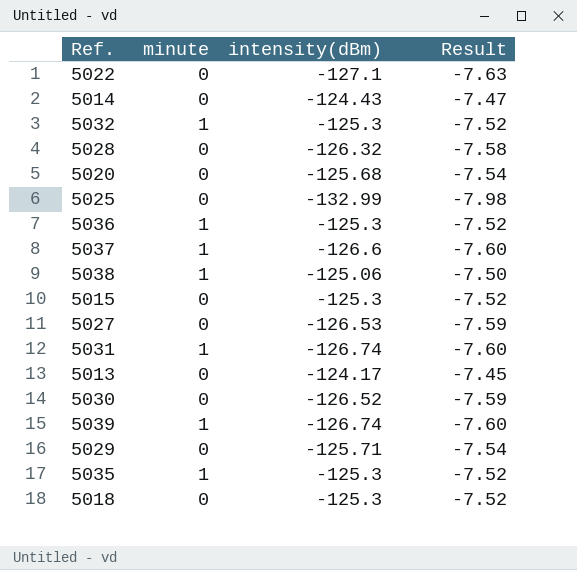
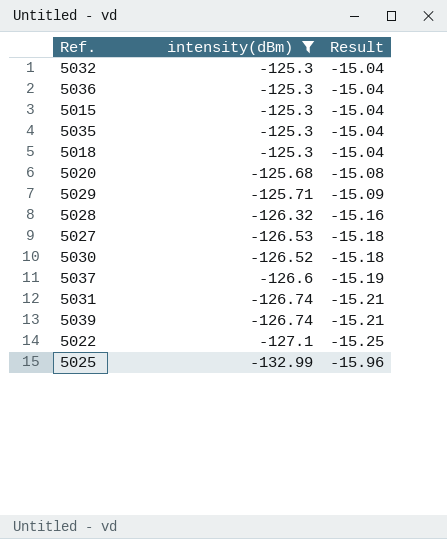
filter: none -> intensity(dBm) <= -125.3
row order: none -> Result descending
column minute | position: 2 -> none
column Result | formula: [intensity(dBm)] * 0.06 -> [intensity(dBm)] * 0.12

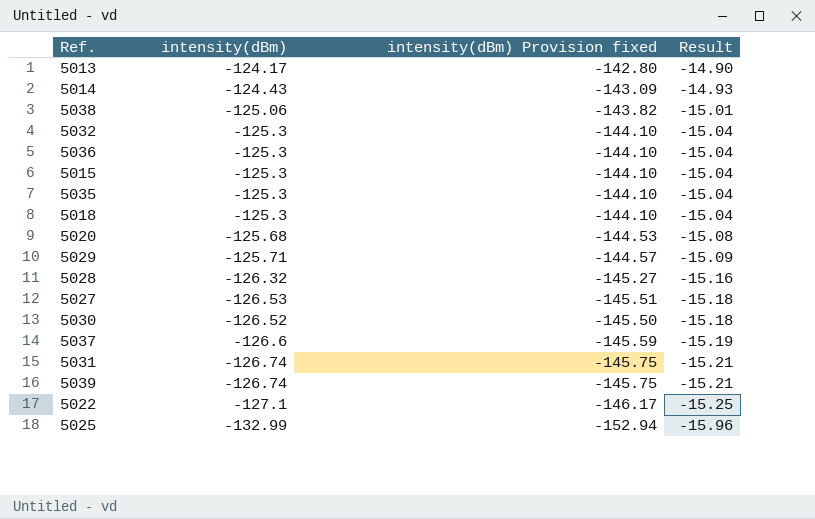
filter: intensity(dBm) <= -125.3 -> none
column intensity(dBm) Provision fixed | formula: none -> [intensity(dBm)] * 1.15

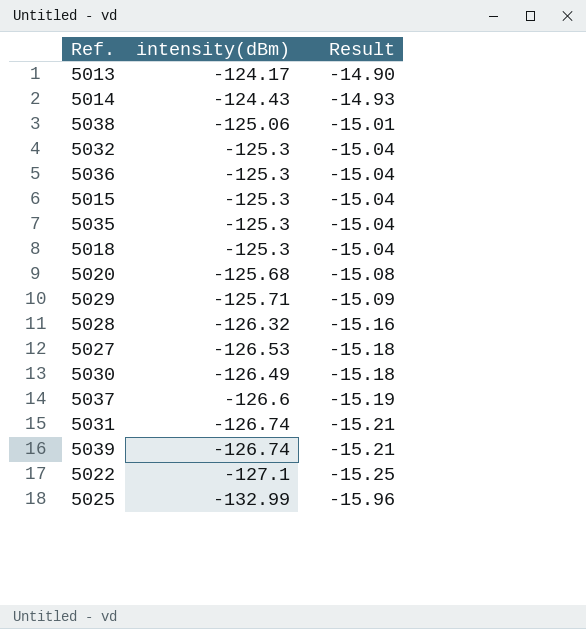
column intensity(dBm) Provision fixed | formula: [intensity(dBm)] * 1.15 -> none
5030 | intensity(dBm): -126.52 -> -126.49

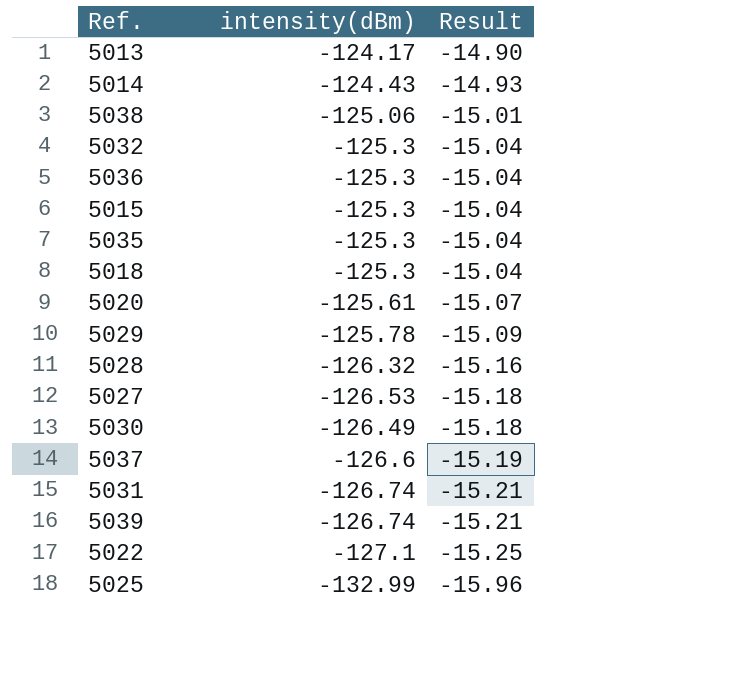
5020 | intensity(dBm): -125.68 -> -125.61
5020 | Result: -15.08 -> -15.07
5029 | intensity(dBm): -125.71 -> -125.78

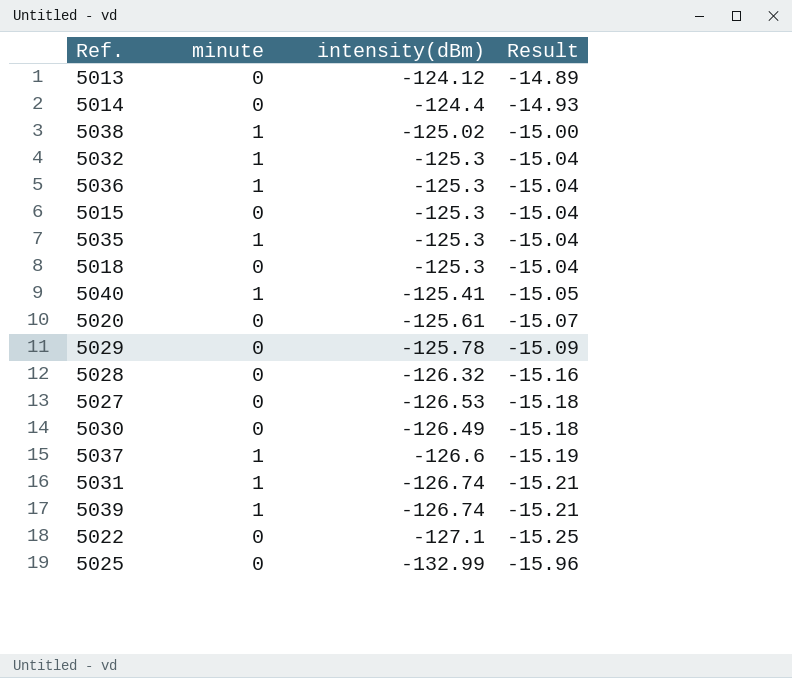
column minute | position: none -> 2
5013 | intensity(dBm): -124.17 -> -124.12
5013 | Result: -14.90 -> -14.89
5014 | intensity(dBm): -124.43 -> -124.4
5038 | intensity(dBm): -125.06 -> -125.02
5038 | Result: -15.01 -> -15.00
row 5040: none -> 1 | -125.41 | -15.05

